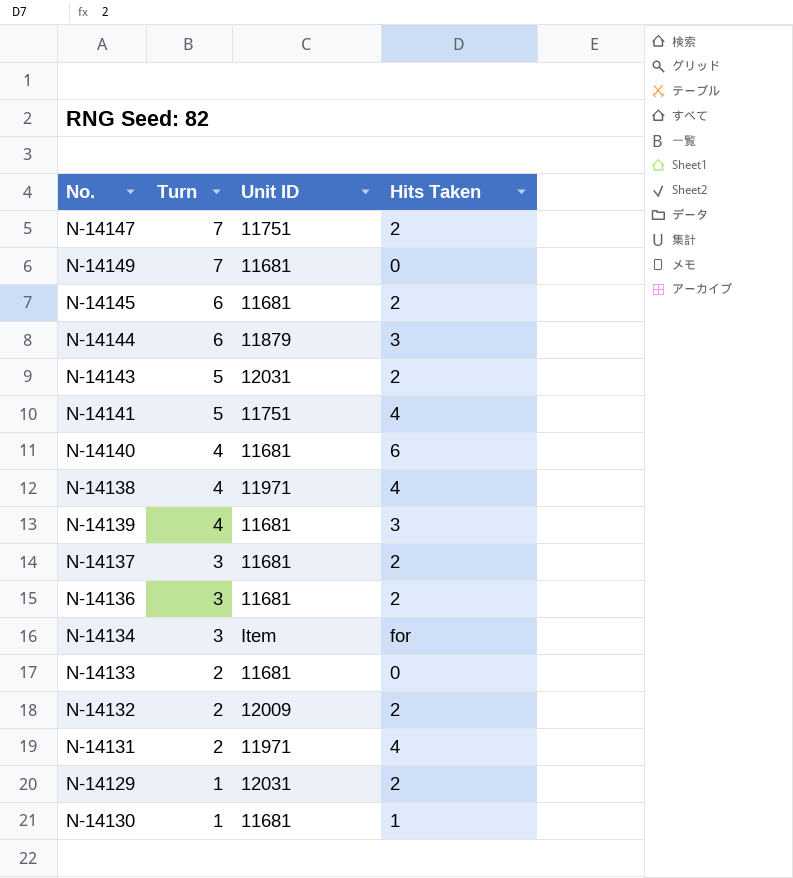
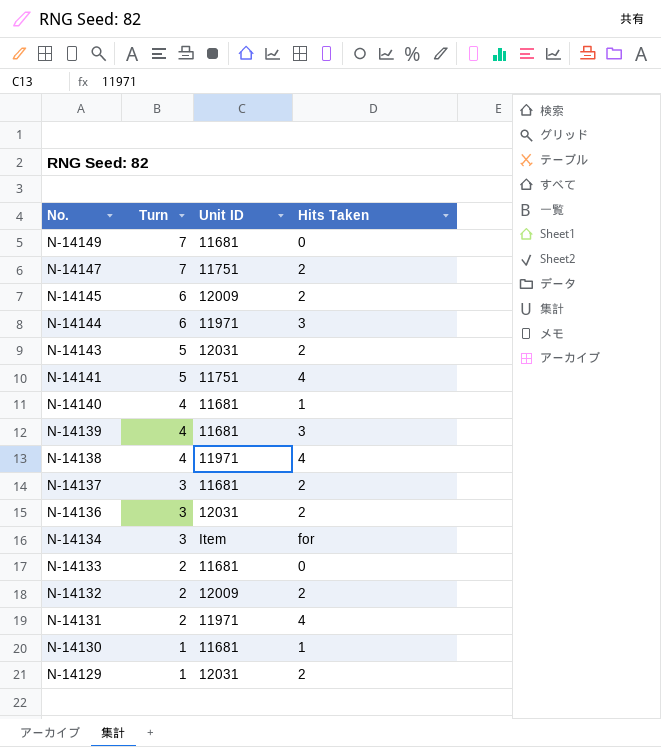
row order: Turn descending -> No. descending
N-14145 | Unit ID: 11681 -> 12009
N-14144 | Unit ID: 11879 -> 11971
N-14140 | Hits Taken: 6 -> 1
N-14136 | Unit ID: 11681 -> 12031

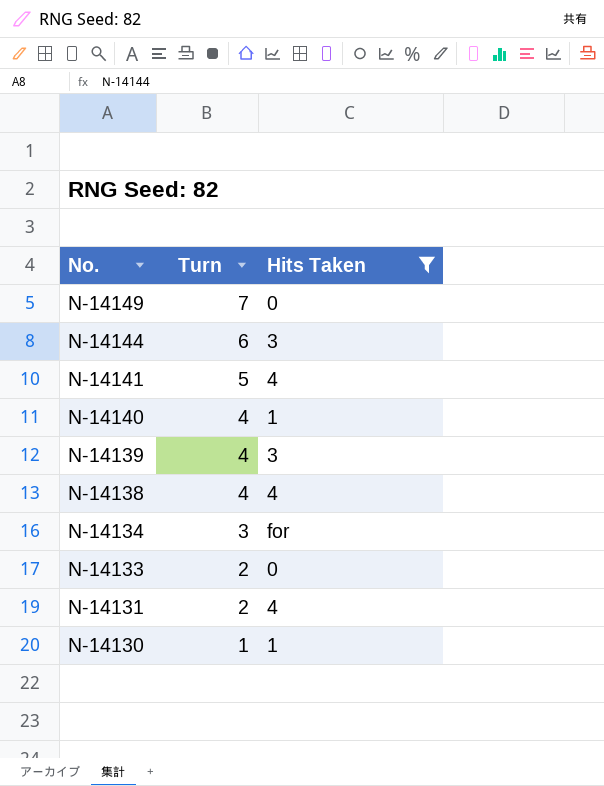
filter: none -> Hits Taken != 2
column Unit ID | position: 3 -> none

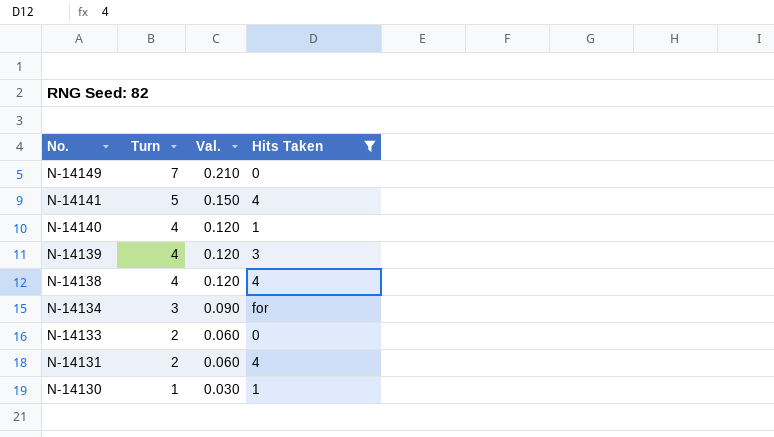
column Val. | formula: none -> [Turn] * 0.03
row N-14144: 6 | 3 -> none

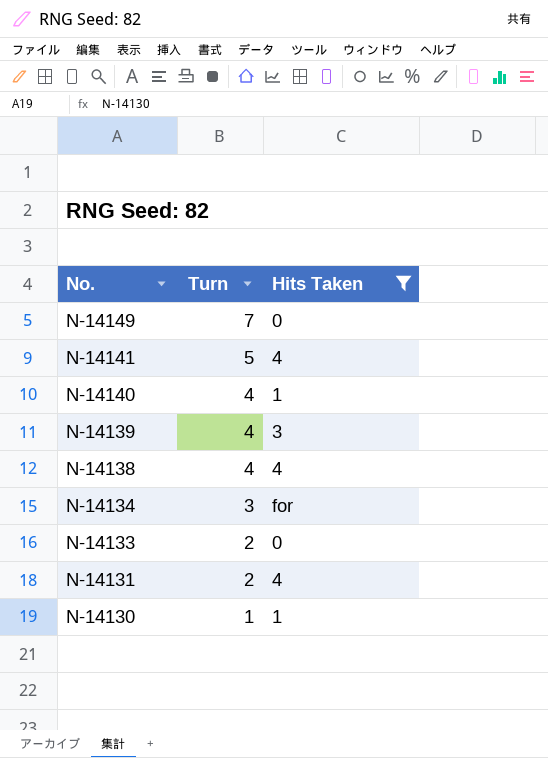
column Val. | formula: [Turn] * 0.03 -> none

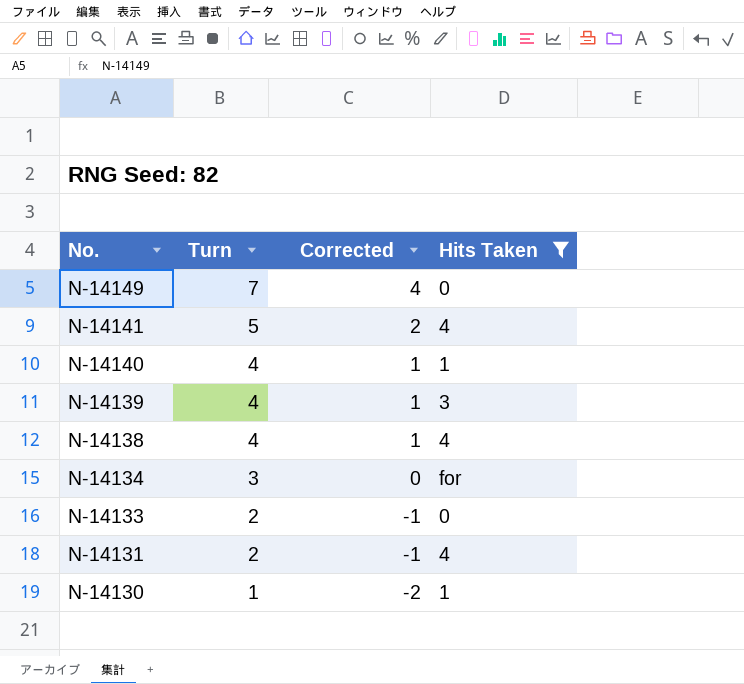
column Corrected | formula: none -> [Turn] - 3

